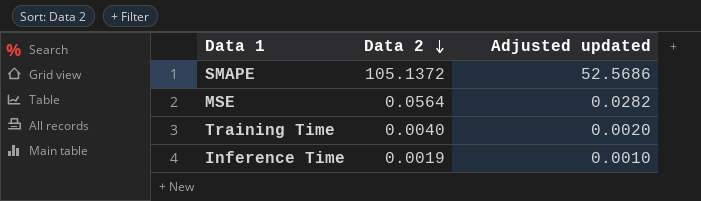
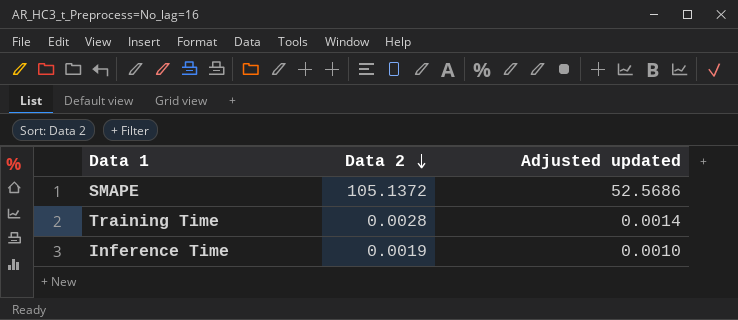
row MSE: 0.0564 | 0.0282 -> none
Training Time | Data 2: 0.0040 -> 0.0028
Training Time | Adjusted updated: 0.0020 -> 0.0014

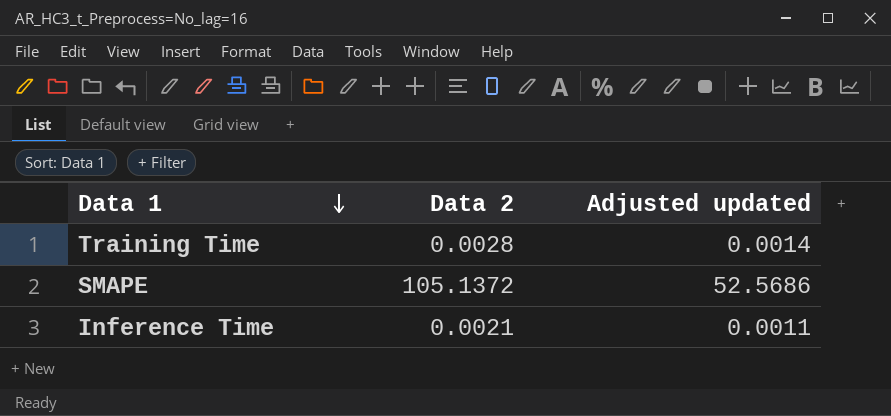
row order: Data 2 descending -> Data 1 descending
Inference Time | Data 2: 0.0019 -> 0.0021
Inference Time | Adjusted updated: 0.0010 -> 0.0011

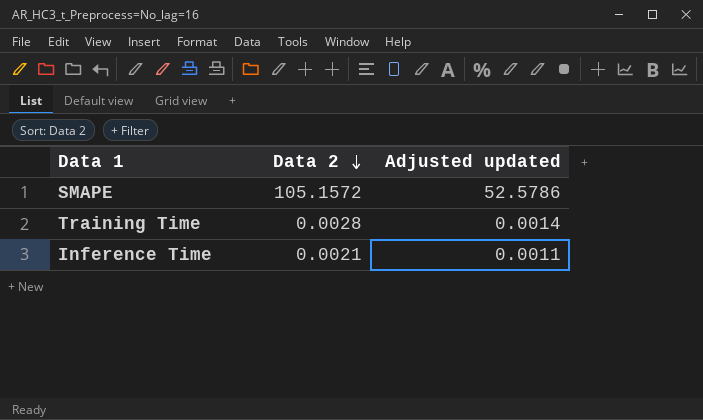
row order: Data 1 descending -> Data 2 descending
SMAPE | Data 2: 105.1372 -> 105.1572
SMAPE | Adjusted updated: 52.5686 -> 52.5786

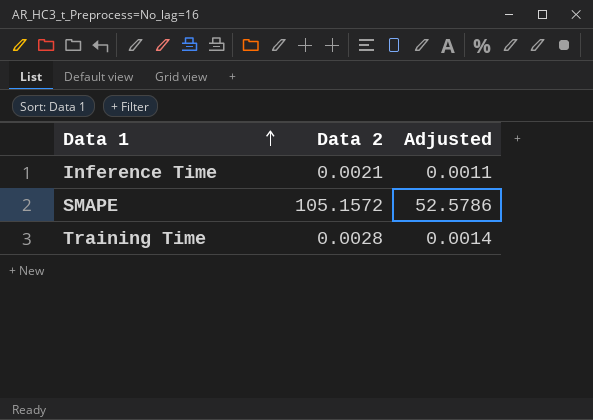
row order: Data 2 descending -> Data 1 ascending
column name: Adjusted updated -> Adjusted

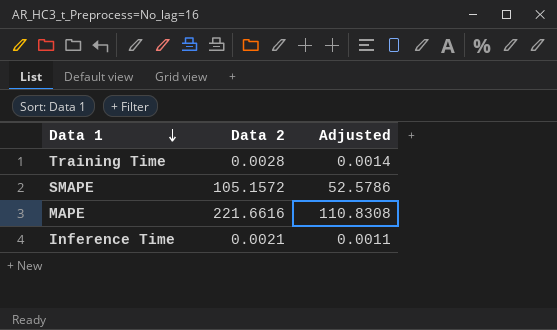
row order: Data 1 ascending -> Data 1 descending
row MAPE: none -> 221.6616 | 110.8308

